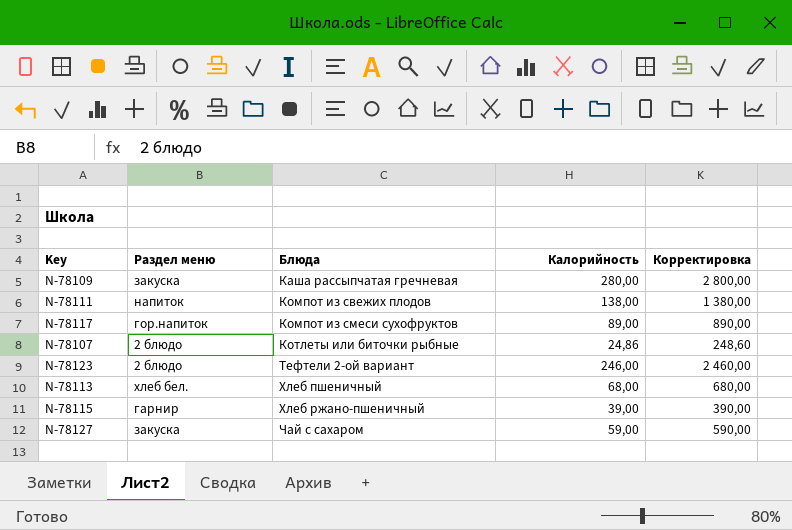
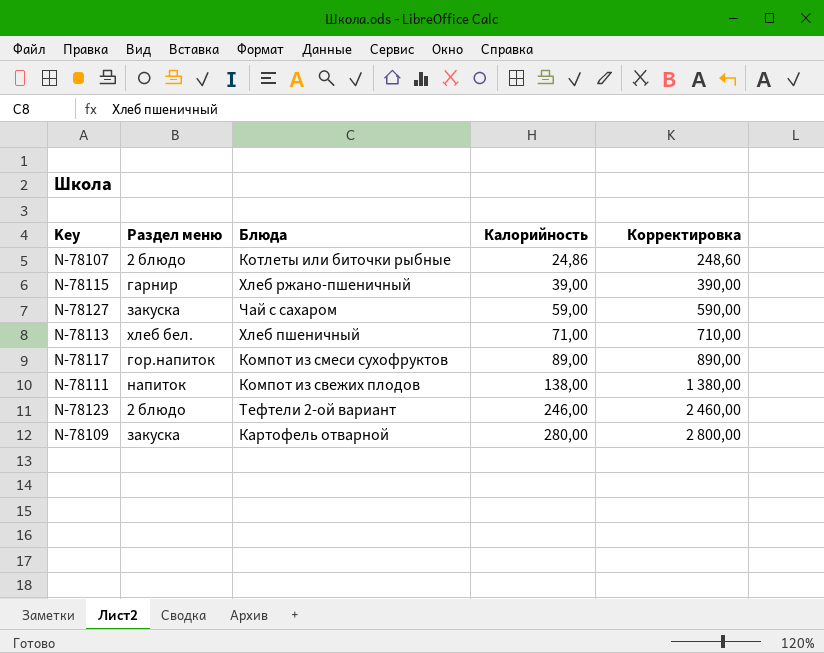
row order: Блюда ascending -> Калорийность ascending
N-78113 | Калорийность: 68,00 -> 71,00
N-78113 | Корректировка: 680,00 -> 710,00
N-78109 | Блюда: Каша рассыпчатая гречневая -> Картофель отварной

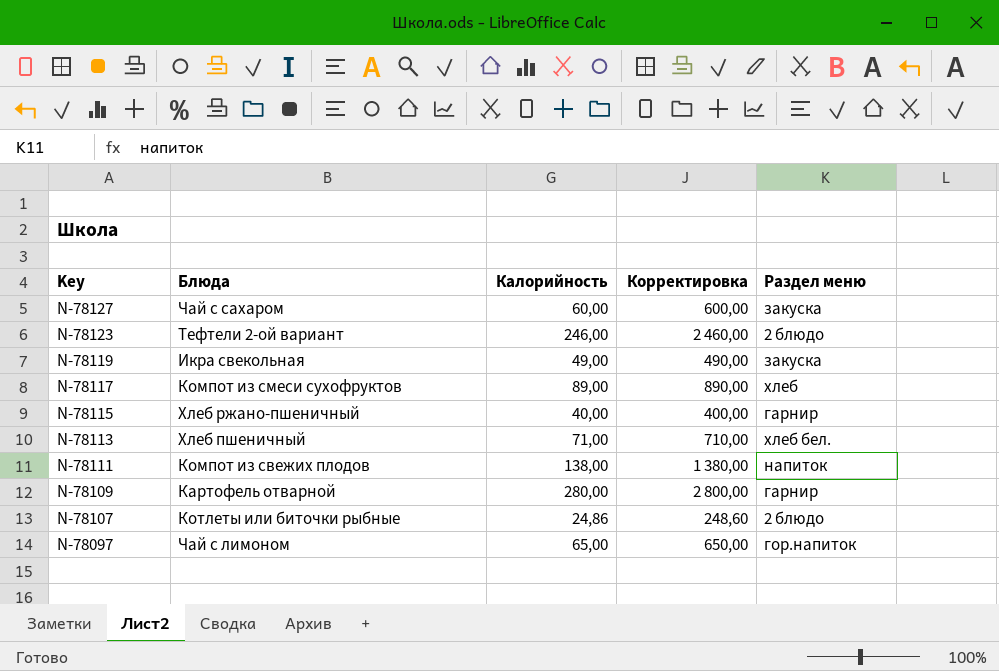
row order: Калорийность ascending -> Key descending
column Раздел меню | position: 2 -> 5
N-78127 | Калорийность: 59,00 -> 60,00
N-78127 | Корректировка: 590,00 -> 600,00
row N-78119: none -> Икра свекольная | 49,00 | 490,00 | закуска
N-78117 | Раздел меню: гор.напиток -> хлеб
N-78115 | Калорийность: 39,00 -> 40,00
N-78115 | Корректировка: 390,00 -> 400,00
N-78109 | Раздел меню: закуска -> гарнир
row N-78097: none -> Чай с лимоном | 65,00 | 650,00 | гор.напиток

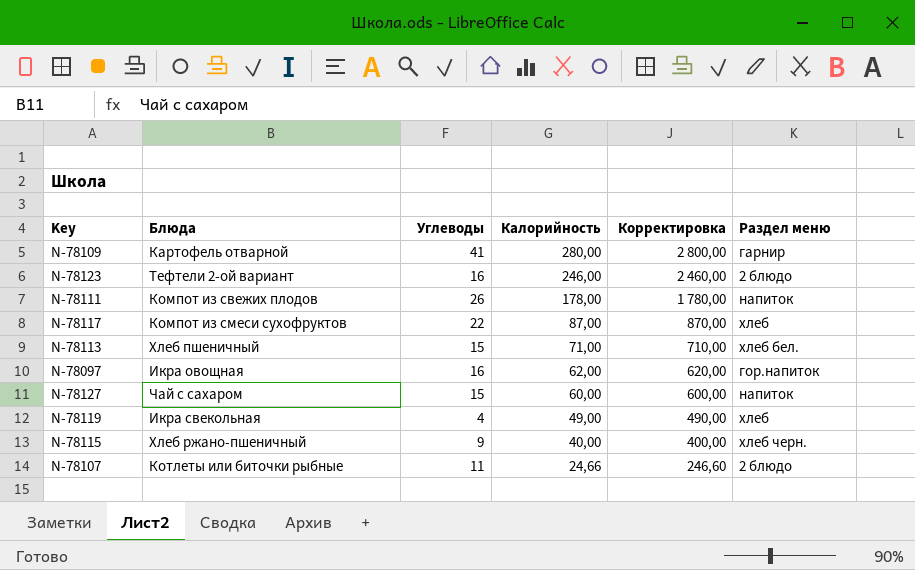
row order: Key descending -> Калорийность descending
column Углеводы | position: none -> 3
N-78111 | Калорийность: 138,00 -> 178,00
N-78111 | Корректировка: 1 380,00 -> 1 780,00
N-78117 | Калорийность: 89,00 -> 87,00
N-78117 | Корректировка: 890,00 -> 870,00
N-78097 | Блюда: Чай с лимоном -> Икра овощная
N-78097 | Калорийность: 65,00 -> 62,00
N-78097 | Корректировка: 650,00 -> 620,00
N-78127 | Раздел меню: закуска -> напиток
N-78119 | Раздел меню: закуска -> хлеб
N-78115 | Раздел меню: гарнир -> хлеб черн.
N-78107 | Калорийность: 24,86 -> 24,66
N-78107 | Корректировка: 248,60 -> 246,60

